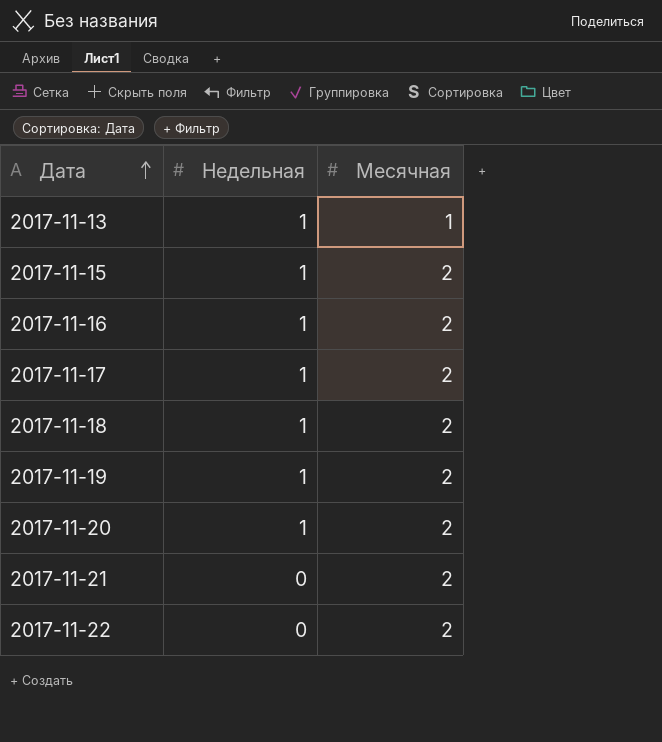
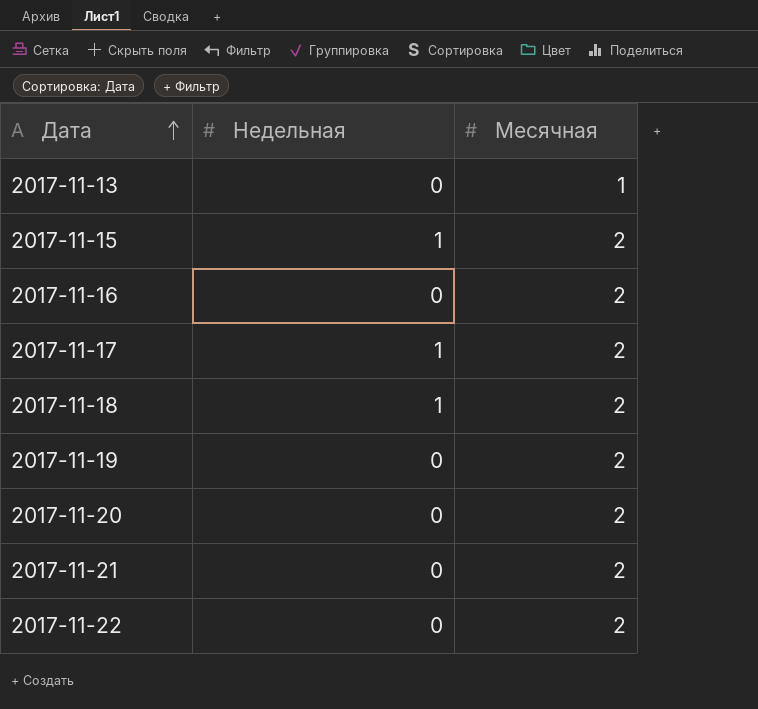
2017-11-13 | Недельная: 1 -> 0
2017-11-16 | Недельная: 1 -> 0
2017-11-19 | Недельная: 1 -> 0
2017-11-20 | Недельная: 1 -> 0

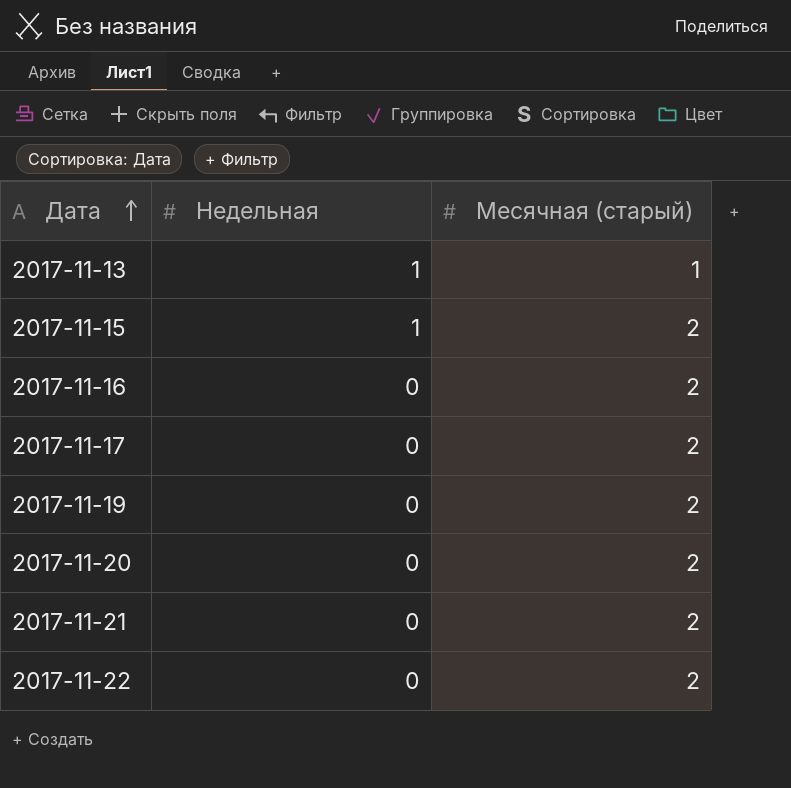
column name: Месячная -> Месячная (старый)
row 2017-11-18: 1 | 2 -> none
2017-11-13 | Недельная: 0 -> 1
2017-11-17 | Недельная: 1 -> 0

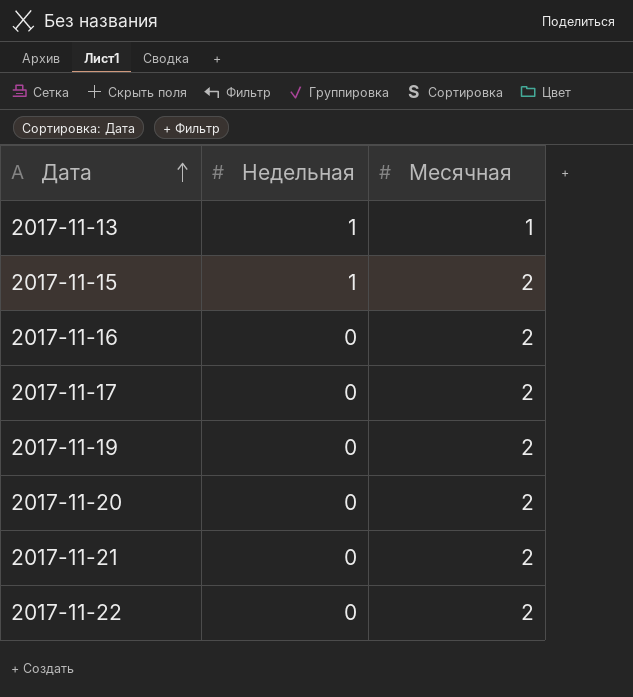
column name: Месячная (старый) -> Месячная

